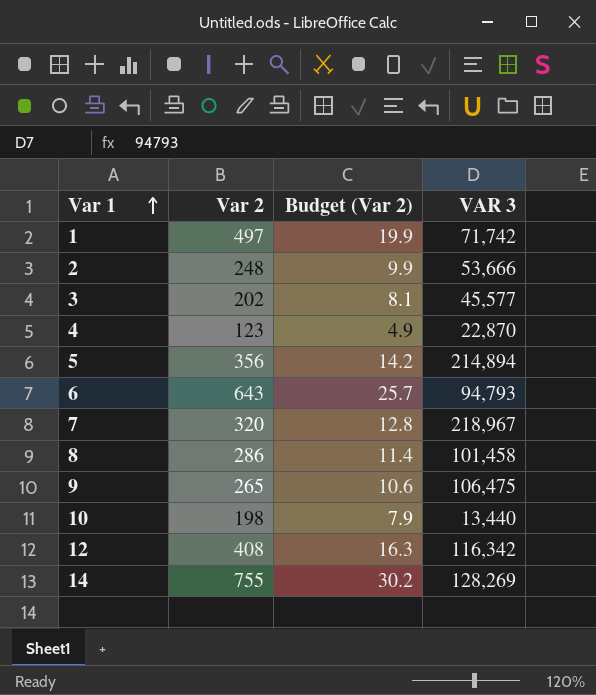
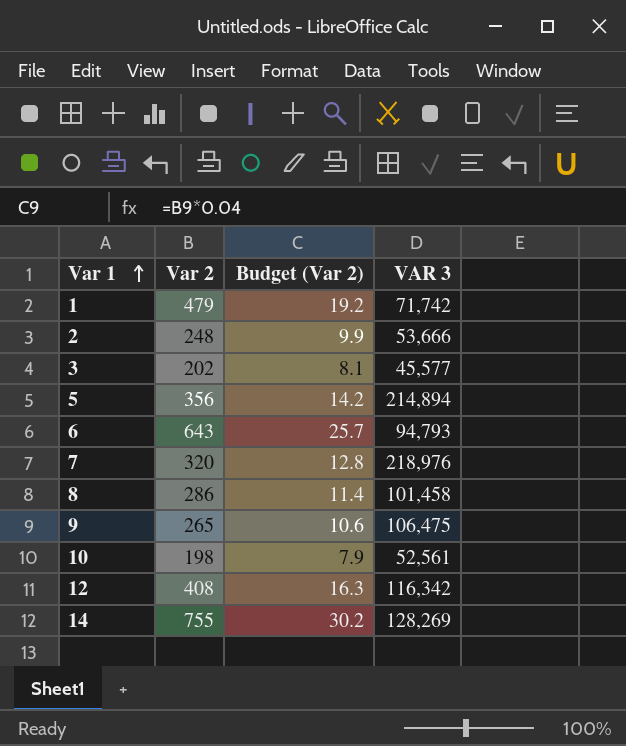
row 4: 123 | 4.9 | 22,870 -> none
1 | Var 2: 497 -> 479
1 | Budget (Var 2): 19.9 -> 19.2
7 | VAR 3: 218,967 -> 218,976
10 | VAR 3: 13,440 -> 52,561

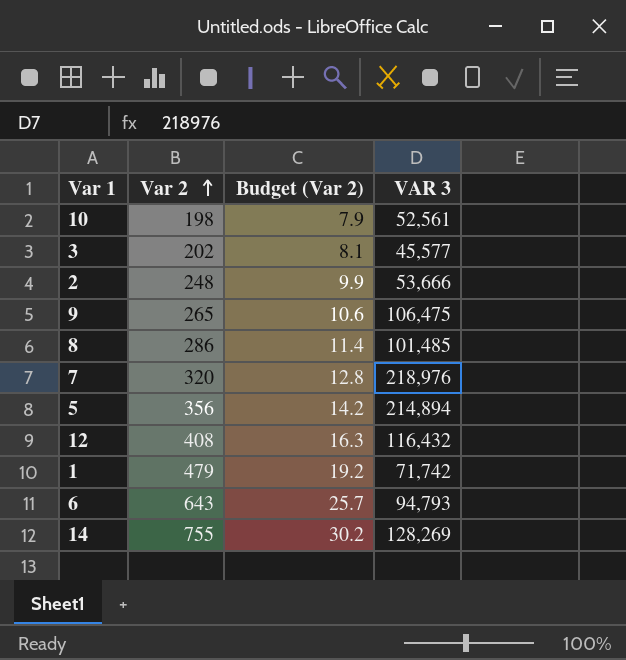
row order: Var 1 ascending -> Var 2 ascending
8 | VAR 3: 101,458 -> 101,485
12 | VAR 3: 116,342 -> 116,432

